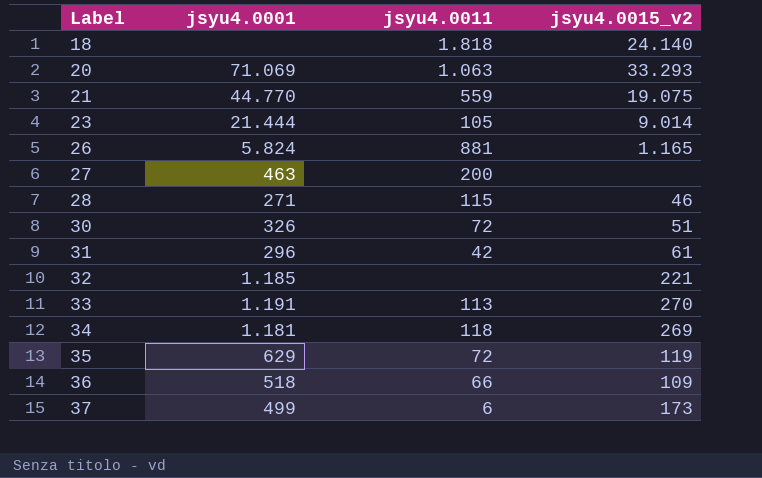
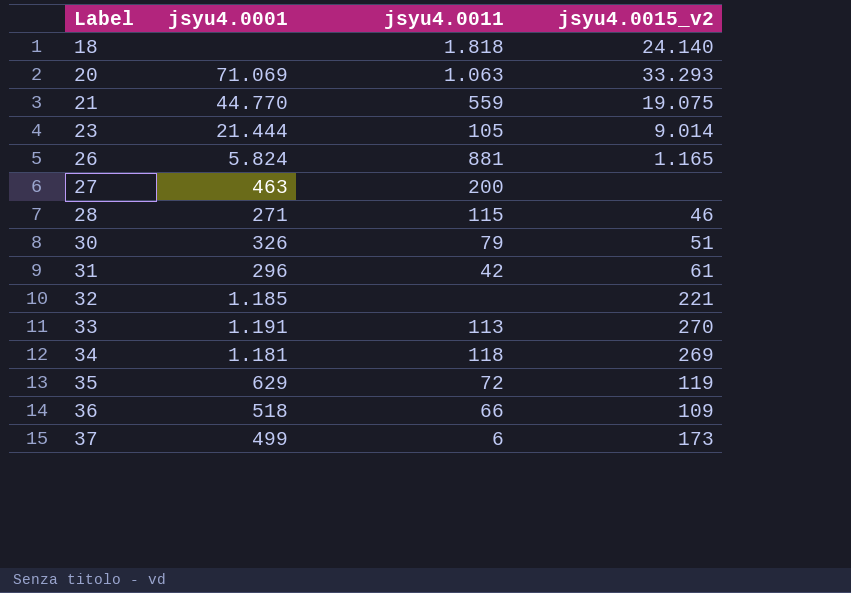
30 | jsyu4.0011: 72 -> 79

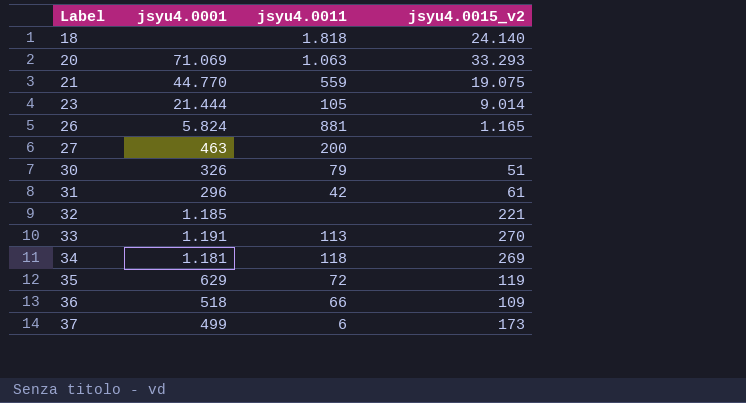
row 28: 271 | 115 | 46 -> none

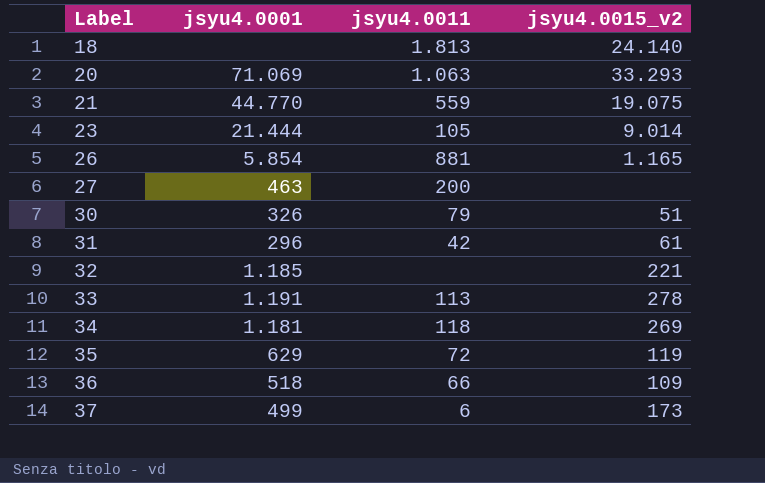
18 | jsyu4.0011: 1.818 -> 1.813
26 | jsyu4.0001: 5.824 -> 5.854
33 | jsyu4.0015_v2: 270 -> 278

